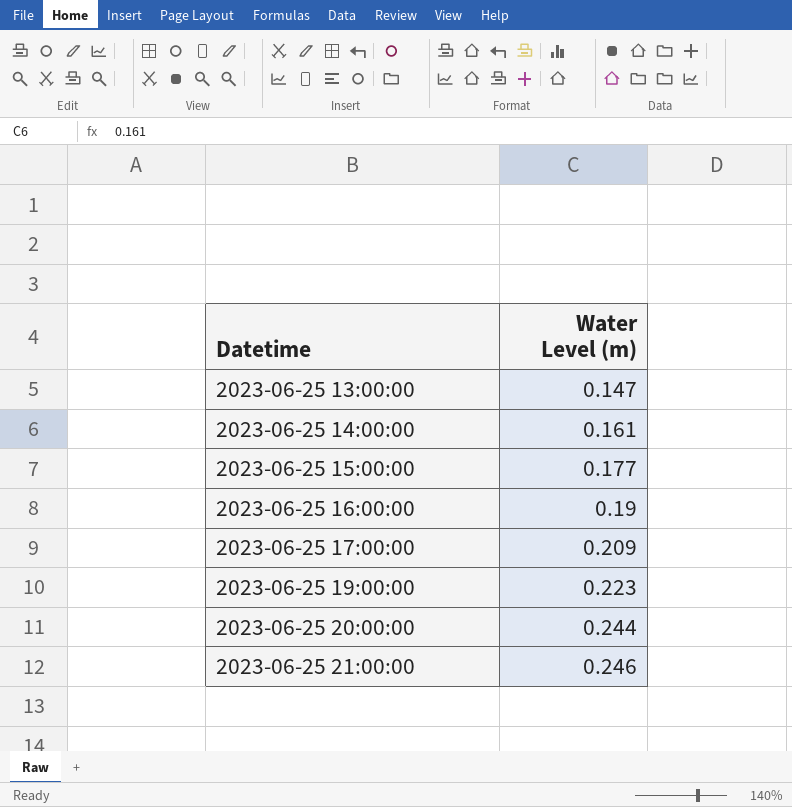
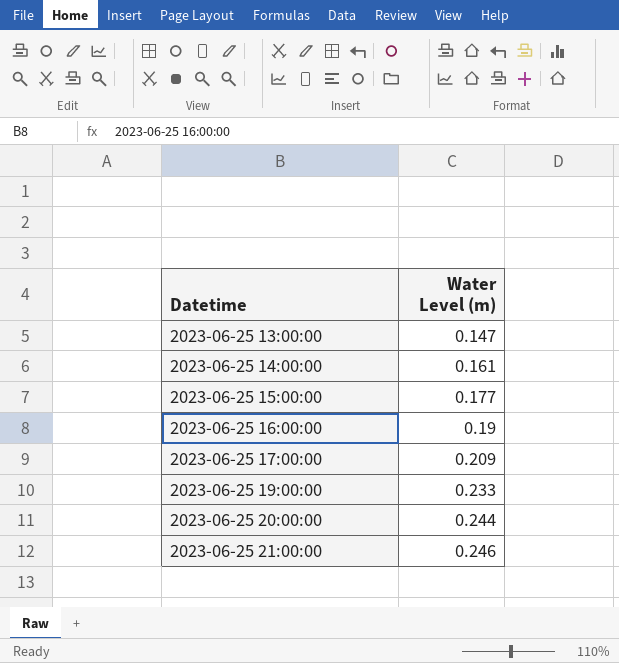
2023-06-25 19:00:00 | Water Level (m): 0.223 -> 0.233

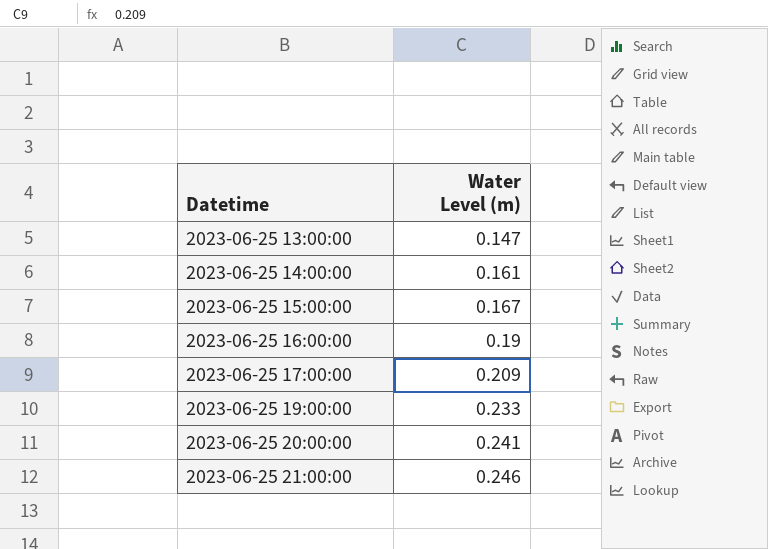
2023-06-25 15:00:00 | Water Level (m): 0.177 -> 0.167
2023-06-25 20:00:00 | Water Level (m): 0.244 -> 0.241

